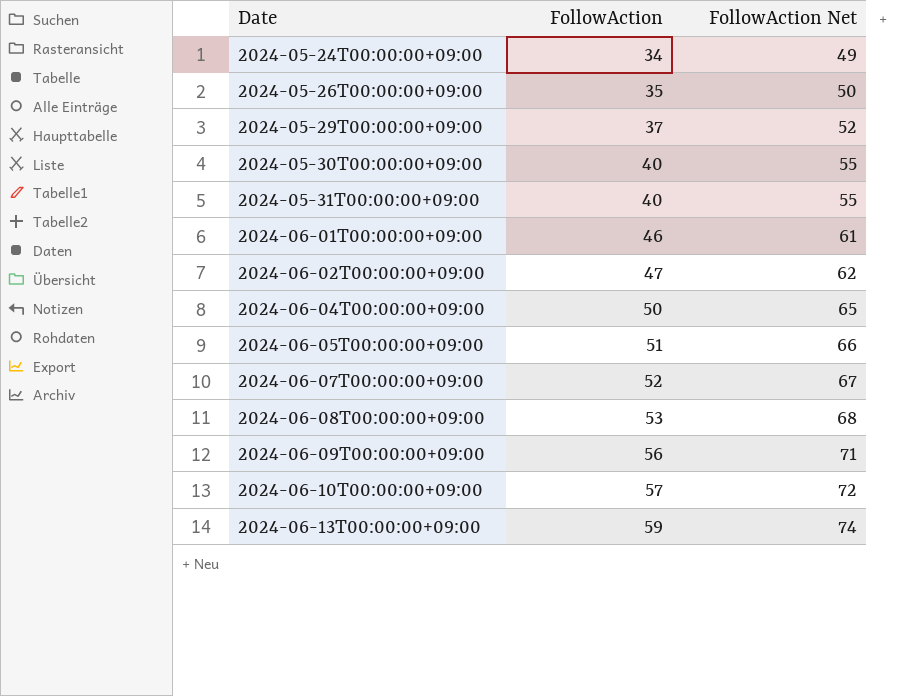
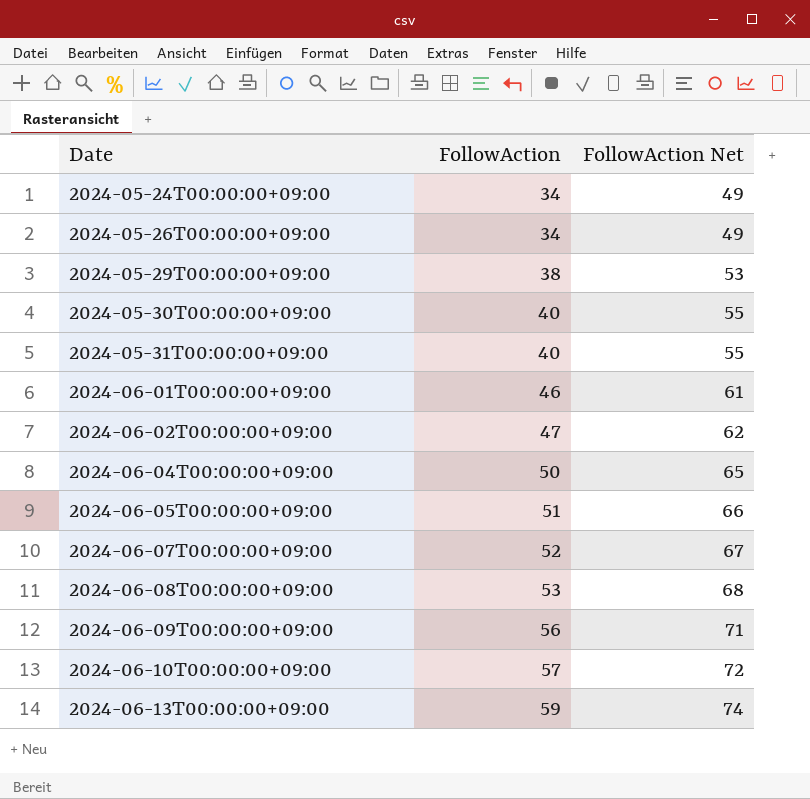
2024-05-26T00:00:00+09:00 | FollowAction: 35 -> 34
2024-05-26T00:00:00+09:00 | FollowAction Net: 50 -> 49
2024-05-29T00:00:00+09:00 | FollowAction: 37 -> 38
2024-05-29T00:00:00+09:00 | FollowAction Net: 52 -> 53

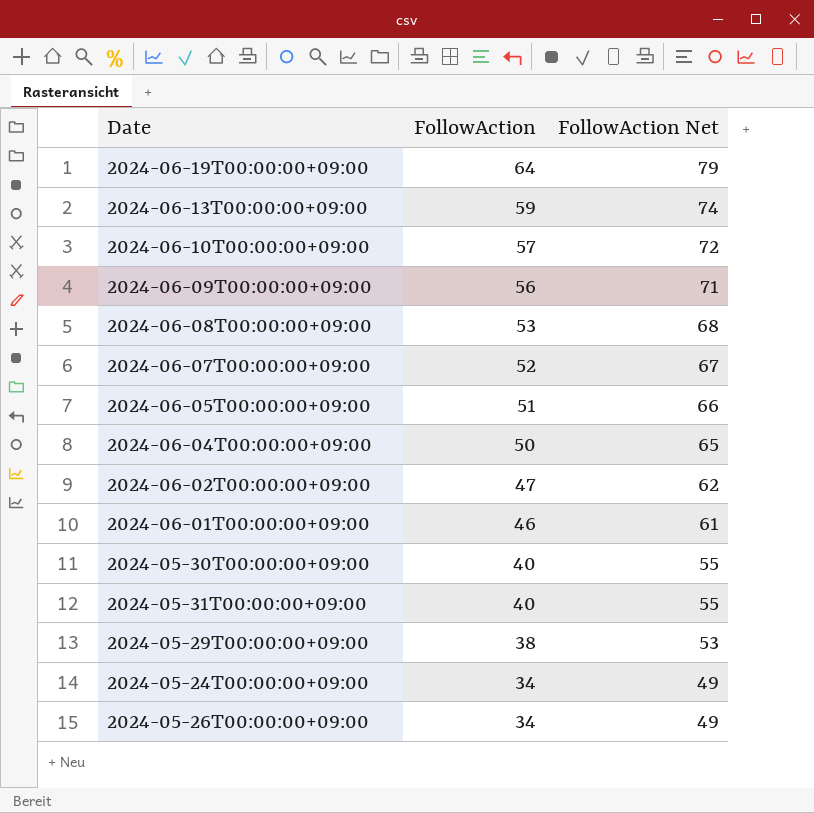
row order: Date ascending -> FollowAction descending
row 2024-06-19T00:00:00+09:00: none -> 64 | 79

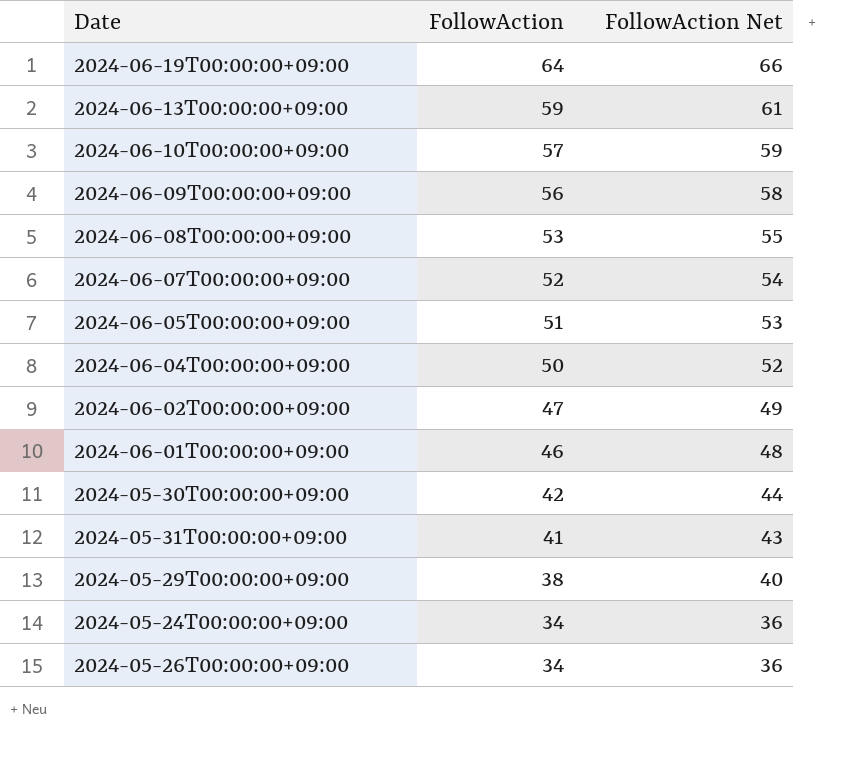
column FollowAction Net | formula: [FollowAction] + 15 -> [FollowAction] + 2
2024-05-30T00:00:00+09:00 | FollowAction: 40 -> 42
2024-05-31T00:00:00+09:00 | FollowAction: 40 -> 41

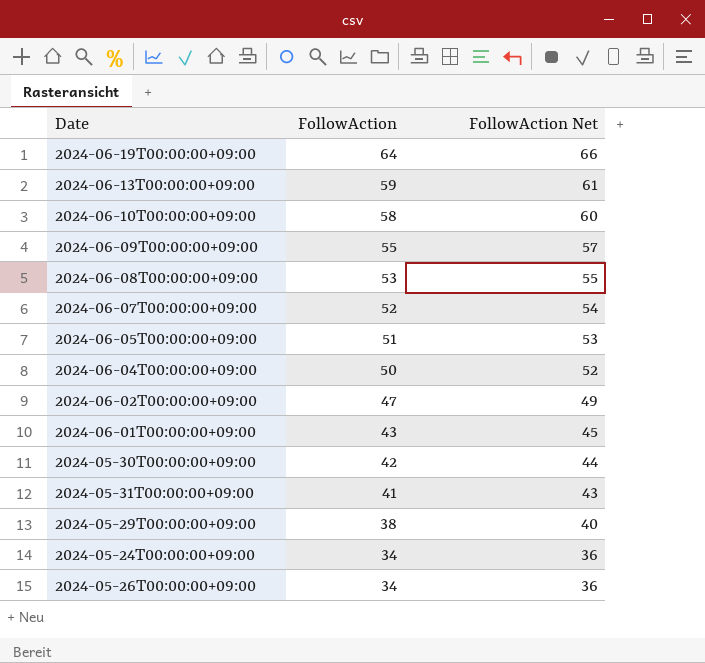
2024-06-10T00:00:00+09:00 | FollowAction: 57 -> 58
2024-06-10T00:00:00+09:00 | FollowAction Net: 59 -> 60
2024-06-09T00:00:00+09:00 | FollowAction: 56 -> 55
2024-06-09T00:00:00+09:00 | FollowAction Net: 58 -> 57
2024-06-01T00:00:00+09:00 | FollowAction: 46 -> 43
2024-06-01T00:00:00+09:00 | FollowAction Net: 48 -> 45

